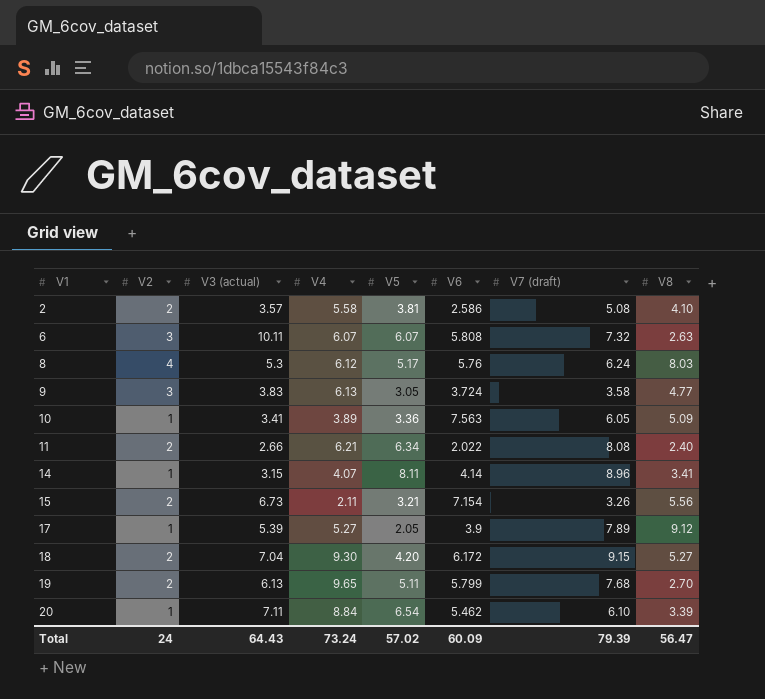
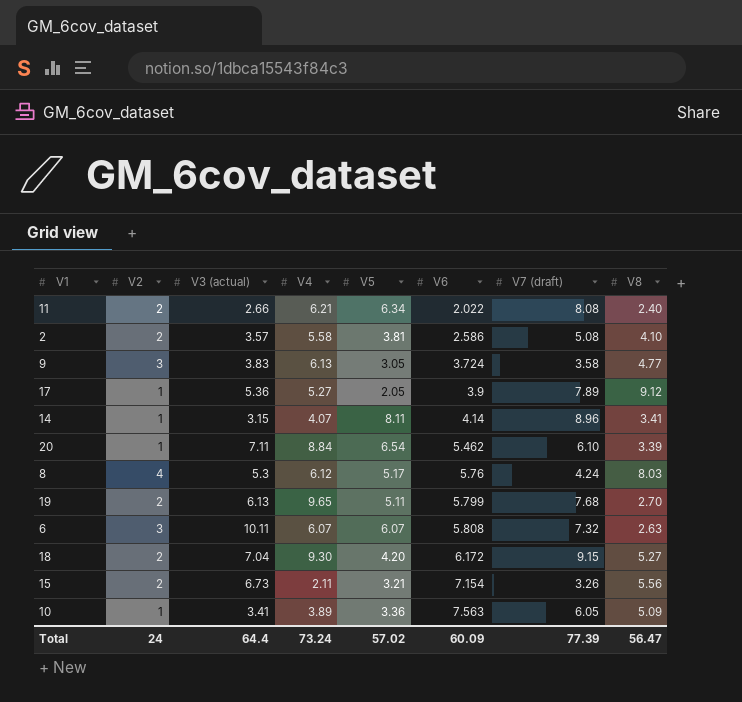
row order: V1 ascending -> V6 ascending
17 | V3 (actual): 5.39 -> 5.36
8 | V7 (draft): 6.24 -> 4.24
Total | V3 (actual): 64.43 -> 64.4
Total | V7 (draft): 79.39 -> 77.39

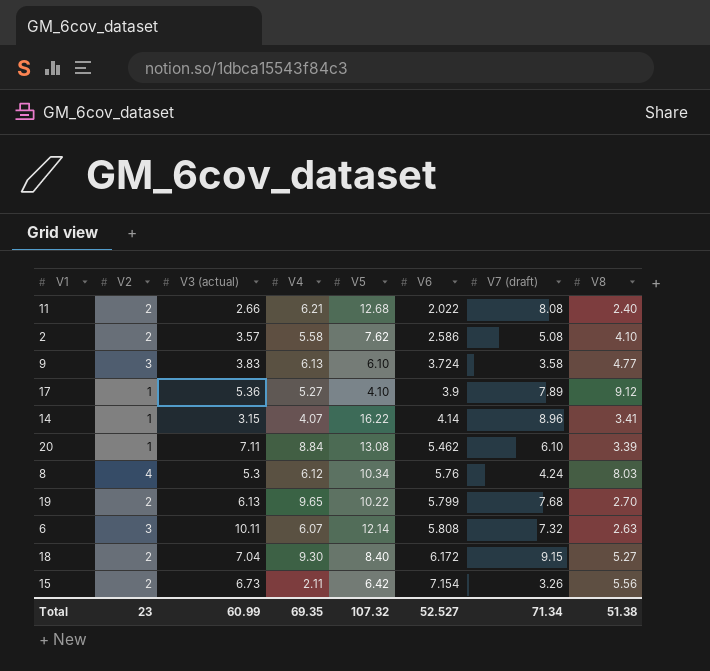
row 10: 1 | 3.41 | 3.89 | 3.36 | 7.563 | 6.05 | 5.09 -> none
11 | V5: 6.34 -> 12.68
2 | V5: 3.81 -> 7.62
9 | V5: 3.05 -> 6.10
17 | V5: 2.05 -> 4.10
14 | V5: 8.11 -> 16.22
20 | V5: 6.54 -> 13.08
8 | V5: 5.17 -> 10.34
19 | V5: 5.11 -> 10.22
6 | V5: 6.07 -> 12.14
18 | V5: 4.20 -> 8.40
15 | V5: 3.21 -> 6.42
Total | V2: 24 -> 23
Total | V3 (actual): 64.4 -> 60.99
Total | V4: 73.24 -> 69.35
Total | V5: 57.02 -> 107.32
Total | V6: 60.09 -> 52.527
Total | V7 (draft): 77.39 -> 71.34
Total | V8: 56.47 -> 51.38

